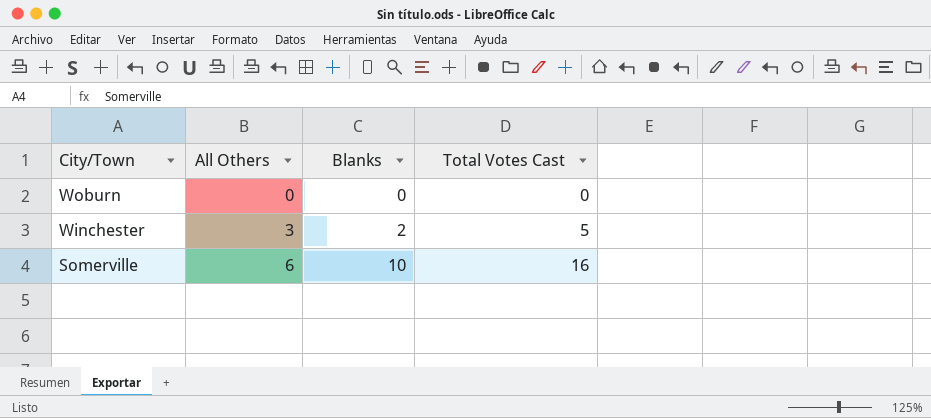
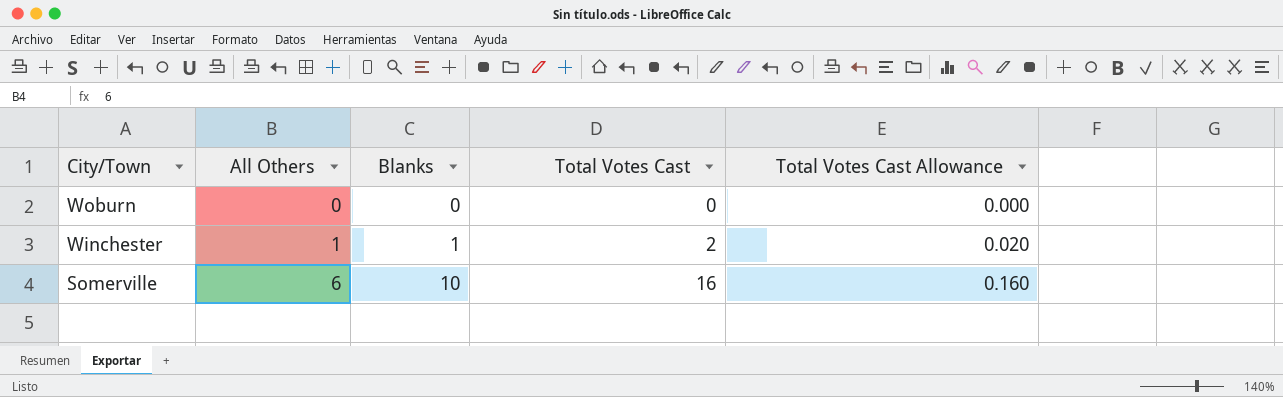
column Total Votes Cast Allowance | formula: none -> [Total Votes Cast] * 0.01
Winchester | All Others: 3 -> 1
Winchester | Blanks: 2 -> 1
Winchester | Total Votes Cast: 5 -> 2

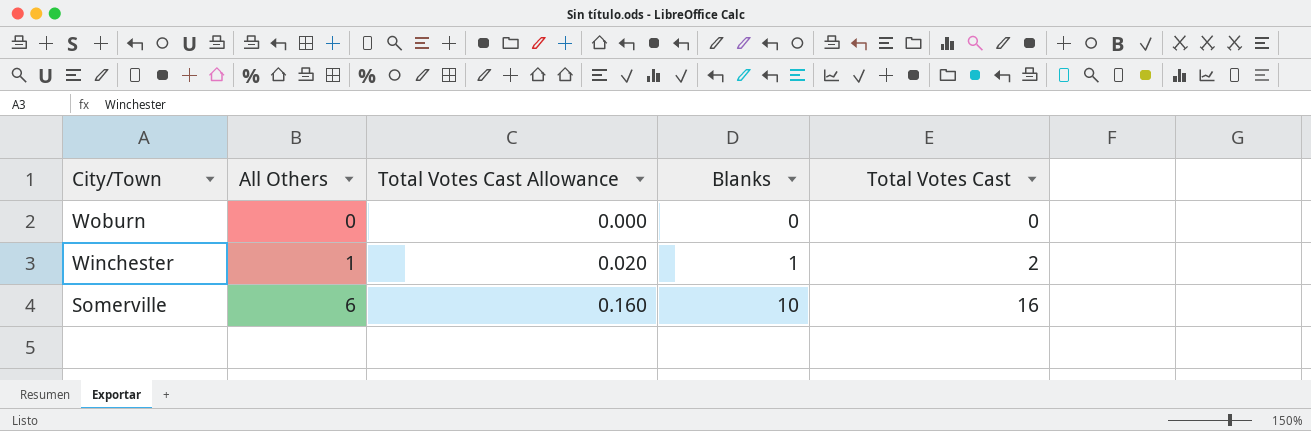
column Total Votes Cast Allowance | position: 5 -> 3

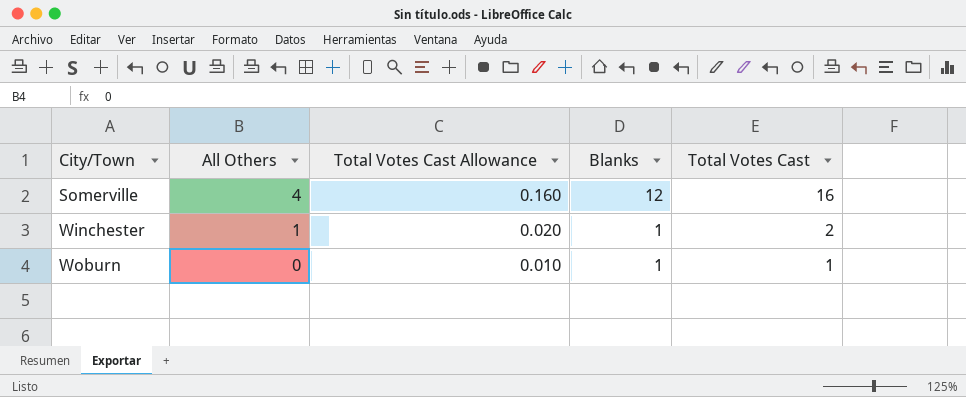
row order: City/Town descending -> City/Town ascending
Somerville | All Others: 6 -> 4
Somerville | Blanks: 10 -> 12
Woburn | Total Votes Cast Allowance: 0.000 -> 0.010
Woburn | Blanks: 0 -> 1
Woburn | Total Votes Cast: 0 -> 1

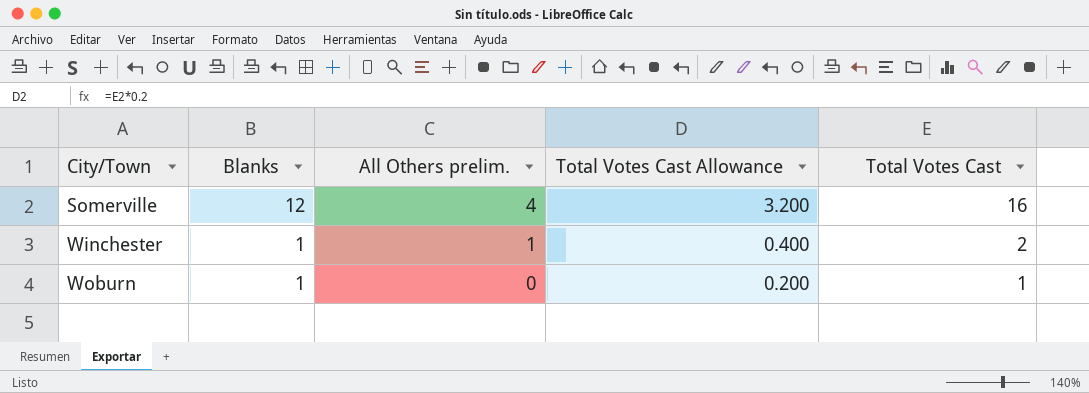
column Blanks | position: 4 -> 2
column name: All Others -> All Others prelim.
column Total Votes Cast Allowance | formula: [Total Votes Cast] * 0.01 -> [Total Votes Cast] * 0.2

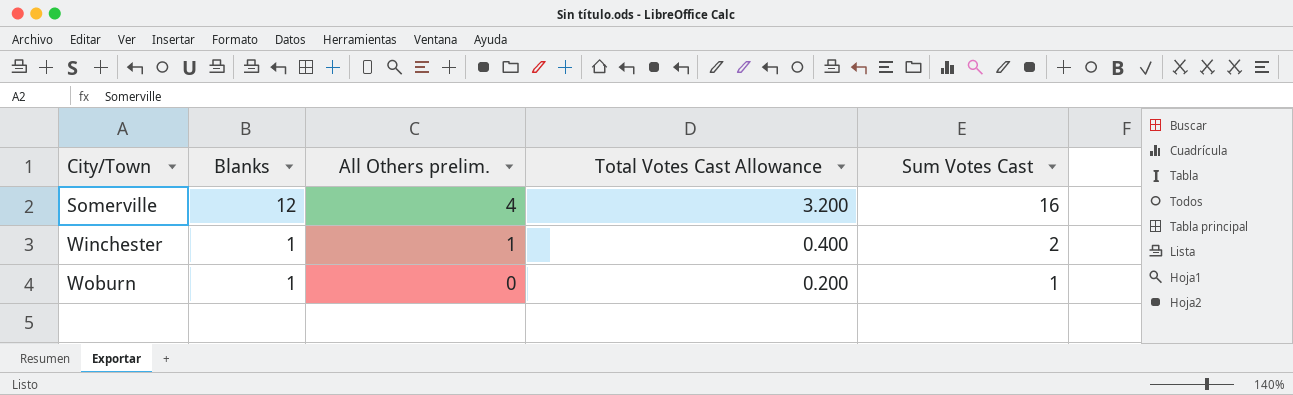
column name: Total Votes Cast -> Sum Votes Cast

